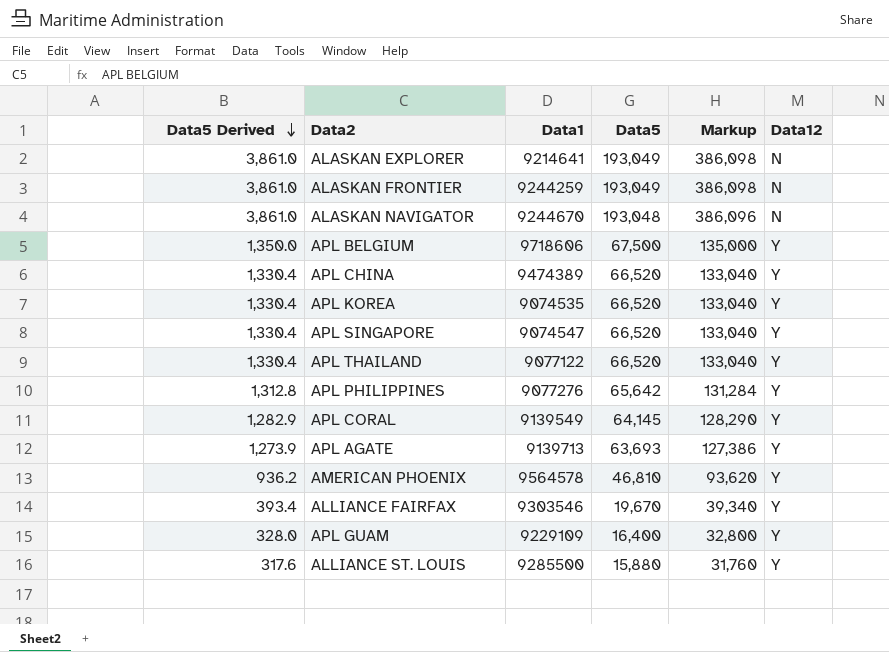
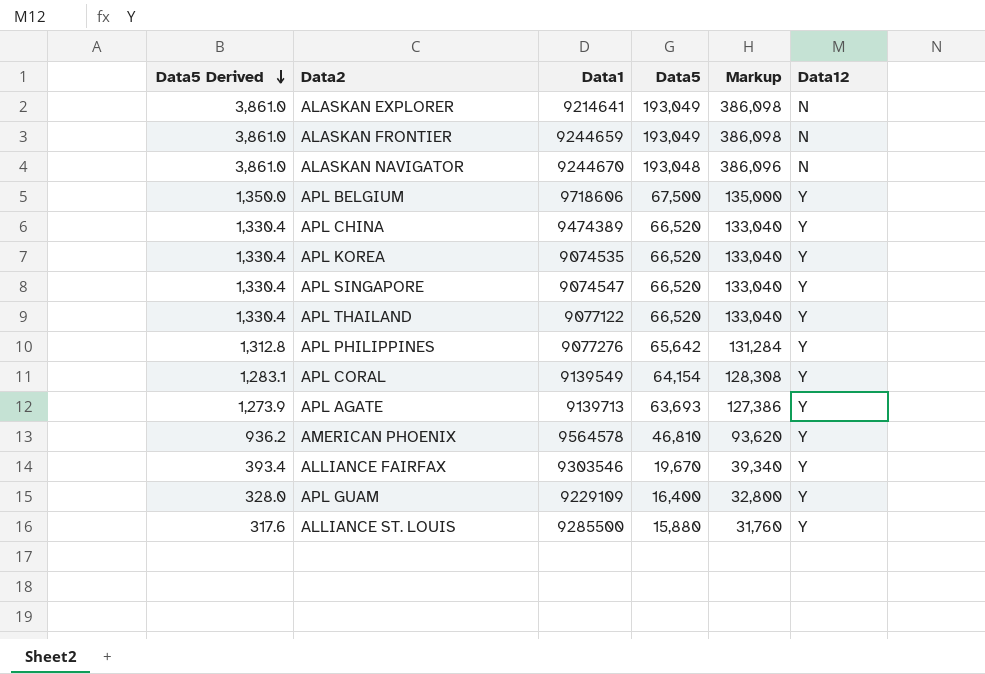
ALASKAN FRONTIER | Data1: 9244259 -> 9244659
APL CORAL | Data5 Derived: 1,282.9 -> 1,283.1
APL CORAL | Data5: 64,145 -> 64,154
APL CORAL | Markup: 128,290 -> 128,308

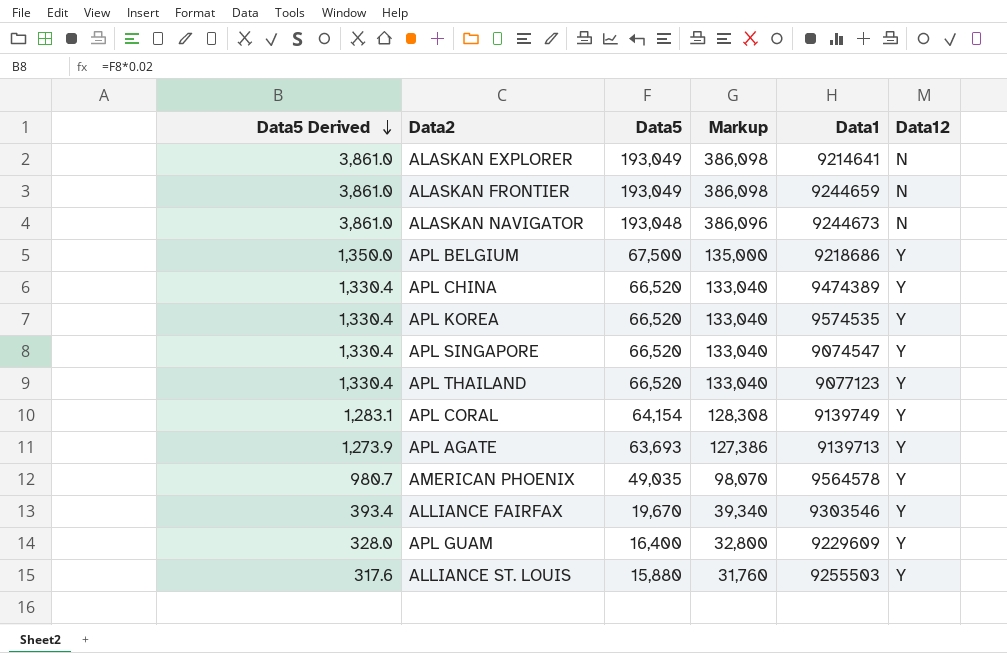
column Data1 | position: 3 -> 5
row APL PHILIPPINES: 1,312.8 | 9077276 | 65,642 | 131,284 | Y -> none
ALASKAN NAVIGATOR | Data1: 9244670 -> 9244673
APL BELGIUM | Data1: 9718606 -> 9218686
APL KOREA | Data1: 9074535 -> 9574535
APL THAILAND | Data1: 9077122 -> 9077123
APL CORAL | Data1: 9139549 -> 9139749
AMERICAN PHOENIX | Data5 Derived: 936.2 -> 980.7
AMERICAN PHOENIX | Data5: 46,810 -> 49,035
AMERICAN PHOENIX | Markup: 93,620 -> 98,070
APL GUAM | Data1: 9229109 -> 9229609
ALLIANCE ST. LOUIS | Data1: 9285500 -> 9255503

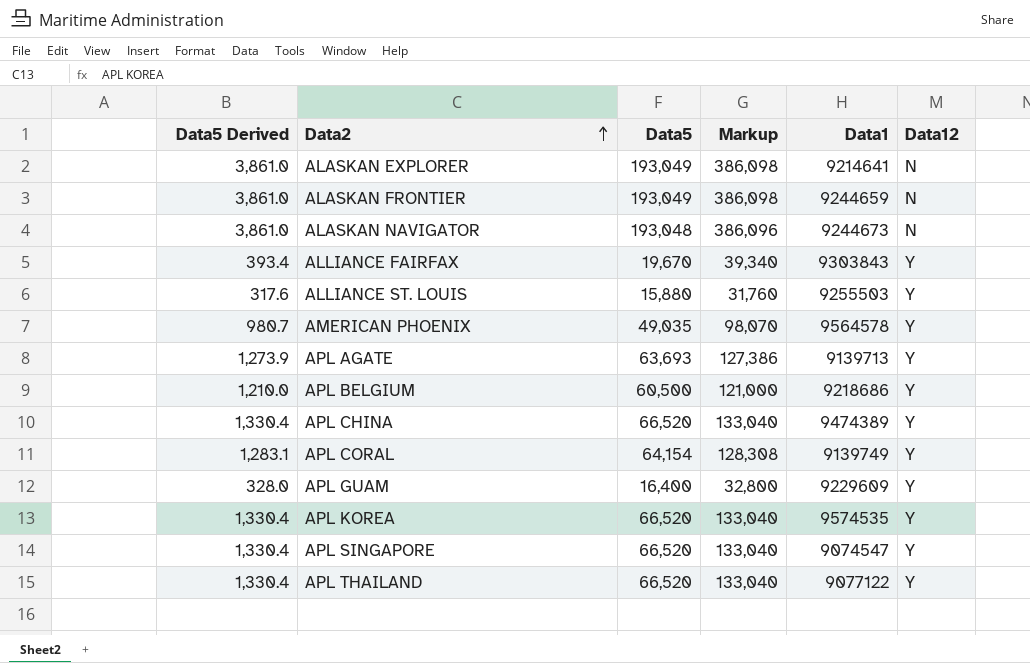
row order: Data5 Derived descending -> Data2 ascending
ALLIANCE FAIRFAX | Data1: 9303546 -> 9303843
APL BELGIUM | Data5 Derived: 1,350.0 -> 1,210.0
APL BELGIUM | Data5: 67,500 -> 60,500
APL BELGIUM | Markup: 135,000 -> 121,000
APL THAILAND | Data1: 9077123 -> 9077122

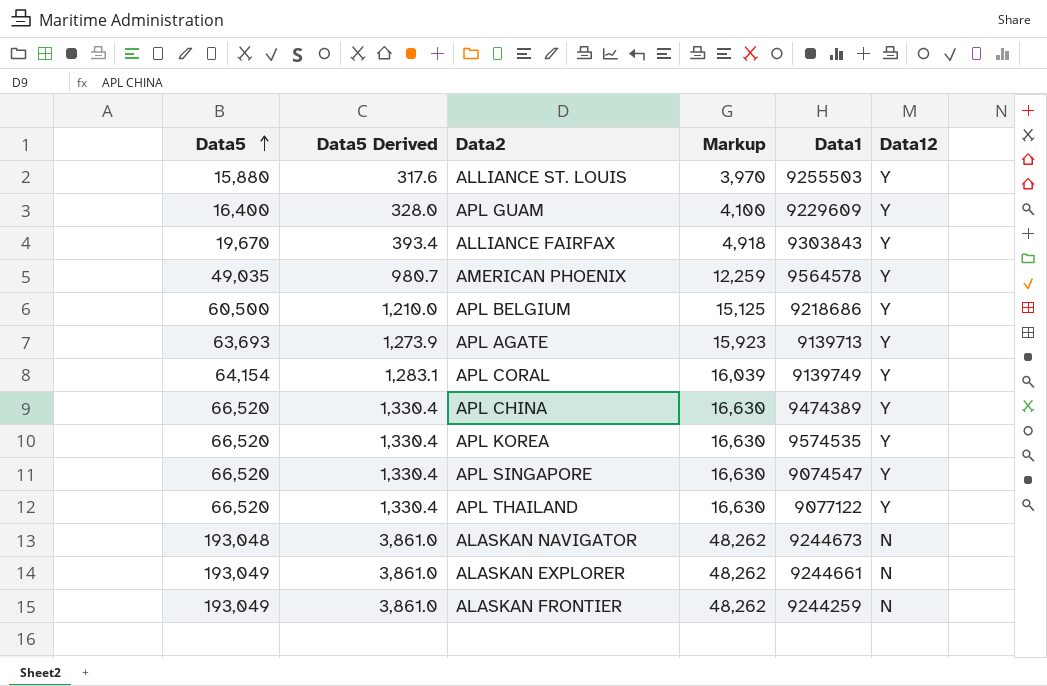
row order: Data2 ascending -> Data5 ascending
column Data5 | position: 3 -> 1
column Markup | formula: [Data5] * 2 -> [Data5] * 0.25
ALASKAN EXPLORER | Data1: 9214641 -> 9244661
ALASKAN FRONTIER | Data1: 9244659 -> 9244259

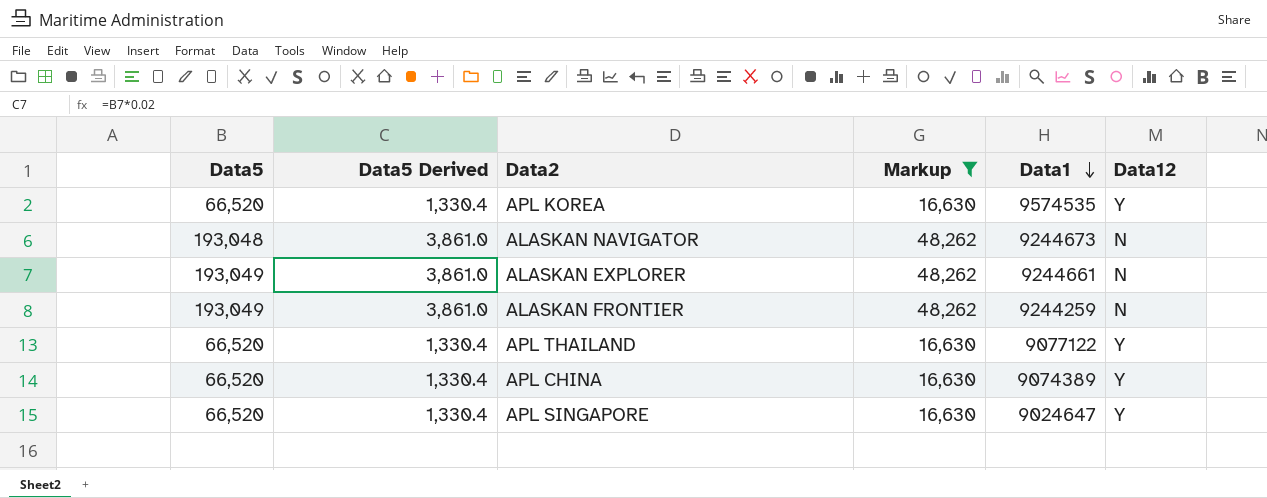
filter: none -> Markup >= 16,630
row order: Data5 ascending -> Data1 descending
APL CHINA | Data1: 9474389 -> 9074389
APL SINGAPORE | Data1: 9074547 -> 9024647

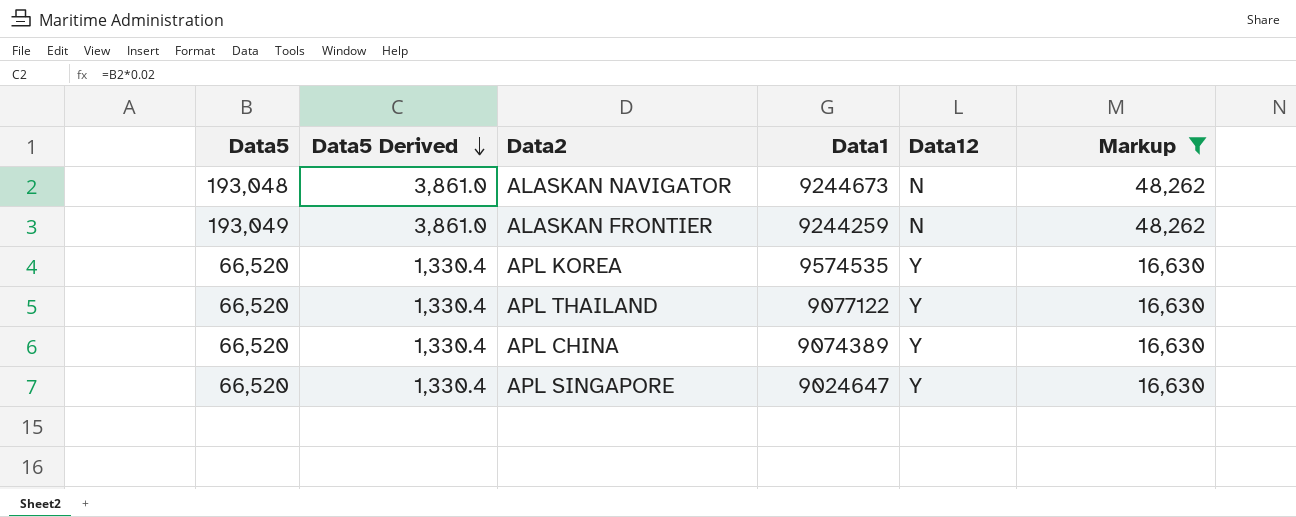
row order: Data1 descending -> Data5 Derived descending
column Markup | position: 4 -> 6
row ALASKAN EXPLORER: 193,049 | 3,861.0 | 48,262 | 9244661 | N -> none

